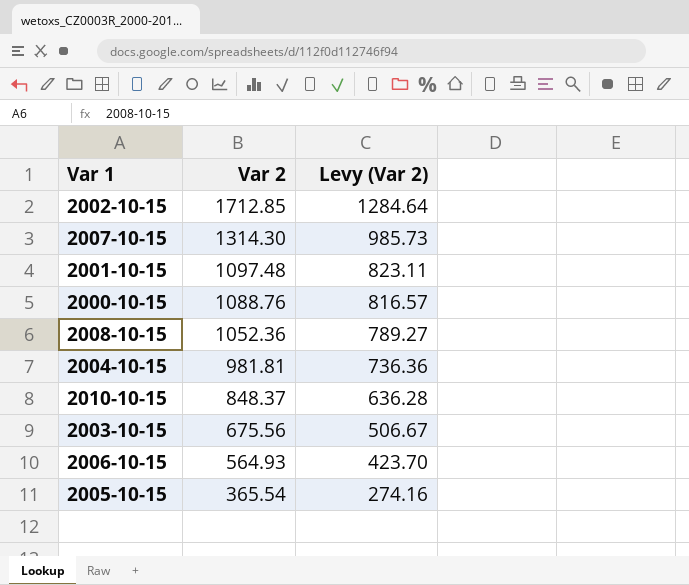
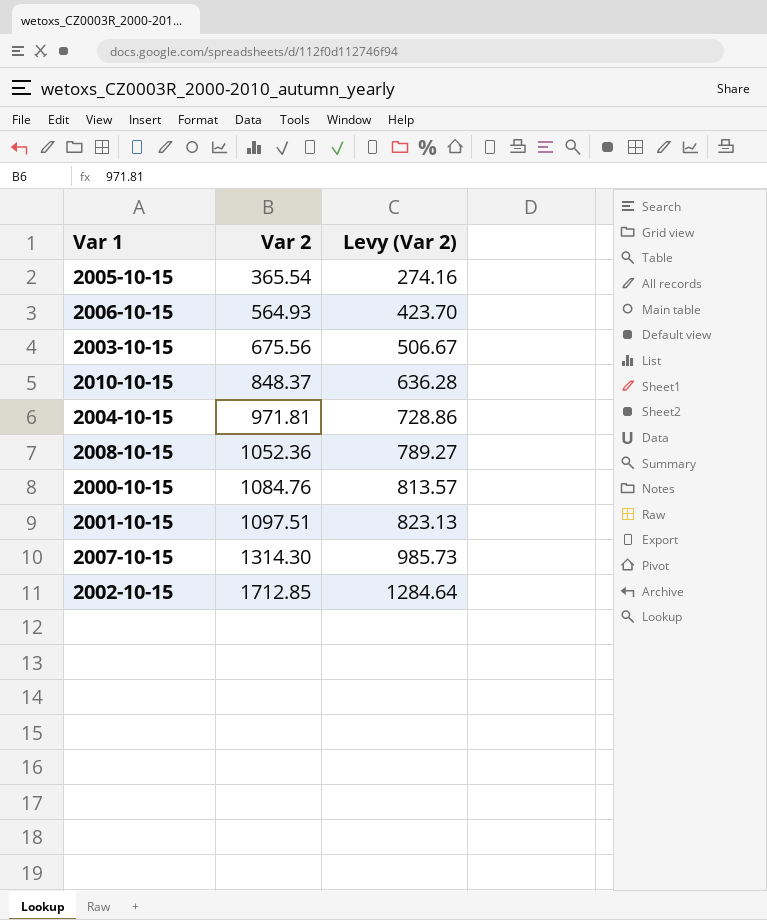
row order: Var 2 descending -> Var 2 ascending
2004-10-15 | Var 2: 981.81 -> 971.81
2004-10-15 | Levy (Var 2): 736.36 -> 728.86
2000-10-15 | Var 2: 1088.76 -> 1084.76
2000-10-15 | Levy (Var 2): 816.57 -> 813.57
2001-10-15 | Var 2: 1097.48 -> 1097.51
2001-10-15 | Levy (Var 2): 823.11 -> 823.13

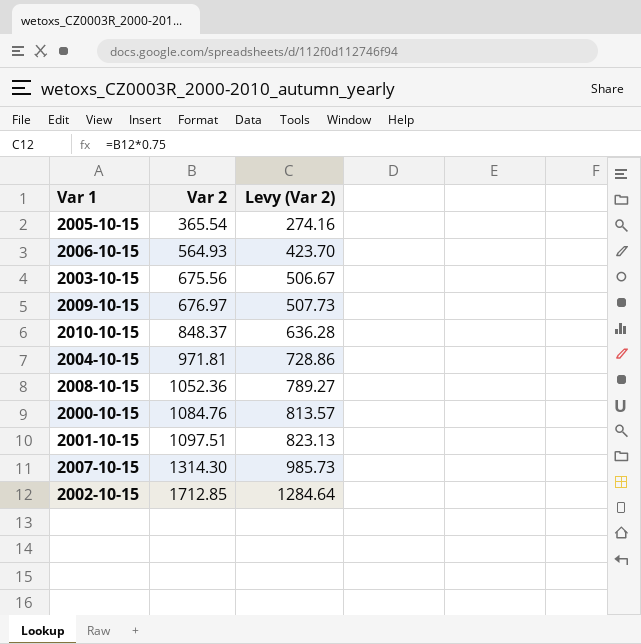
row 2009-10-15: none -> 676.97 | 507.73

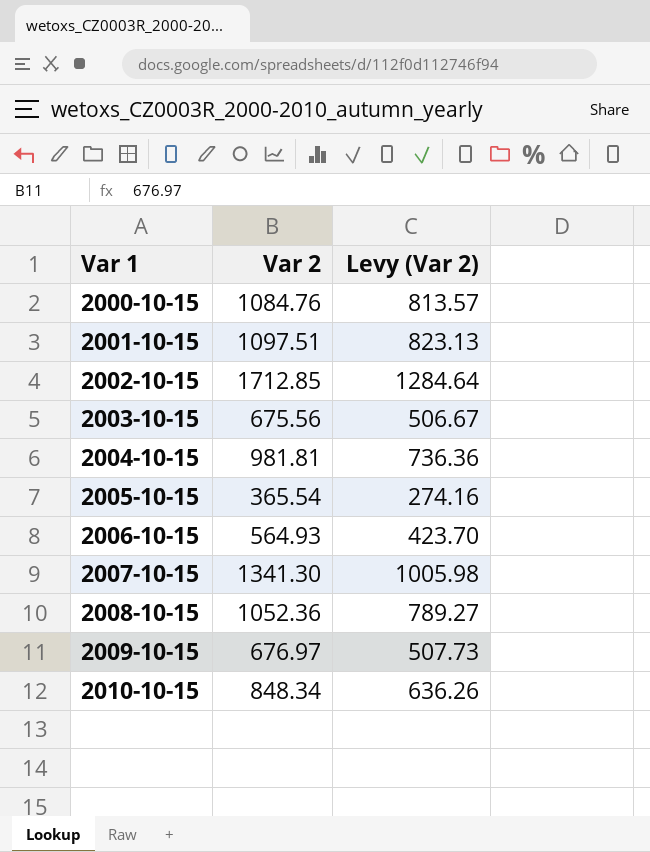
row order: Var 2 ascending -> Var 1 ascending
2004-10-15 | Var 2: 971.81 -> 981.81
2004-10-15 | Levy (Var 2): 728.86 -> 736.36
2007-10-15 | Var 2: 1314.30 -> 1341.30
2007-10-15 | Levy (Var 2): 985.73 -> 1005.98
2010-10-15 | Var 2: 848.37 -> 848.34
2010-10-15 | Levy (Var 2): 636.28 -> 636.26

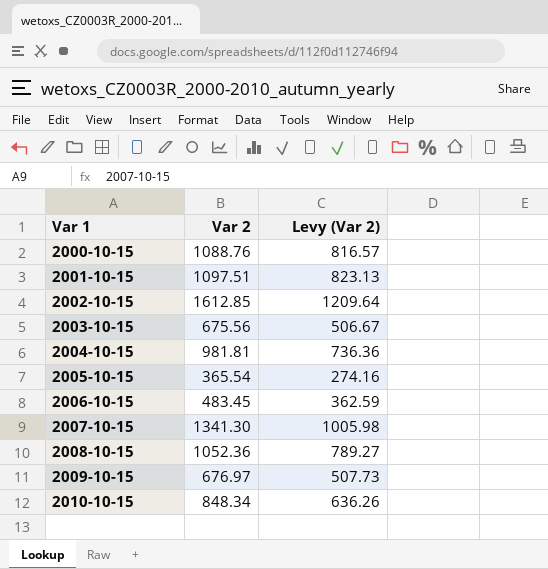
2000-10-15 | Var 2: 1084.76 -> 1088.76
2000-10-15 | Levy (Var 2): 813.57 -> 816.57
2002-10-15 | Var 2: 1712.85 -> 1612.85
2002-10-15 | Levy (Var 2): 1284.64 -> 1209.64
2006-10-15 | Var 2: 564.93 -> 483.45
2006-10-15 | Levy (Var 2): 423.70 -> 362.59

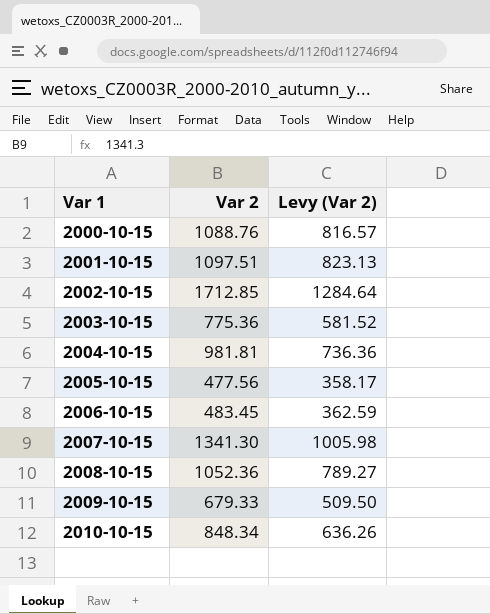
2002-10-15 | Var 2: 1612.85 -> 1712.85
2002-10-15 | Levy (Var 2): 1209.64 -> 1284.64
2003-10-15 | Var 2: 675.56 -> 775.36
2003-10-15 | Levy (Var 2): 506.67 -> 581.52
2005-10-15 | Var 2: 365.54 -> 477.56
2005-10-15 | Levy (Var 2): 274.16 -> 358.17
2009-10-15 | Var 2: 676.97 -> 679.33
2009-10-15 | Levy (Var 2): 507.73 -> 509.50

